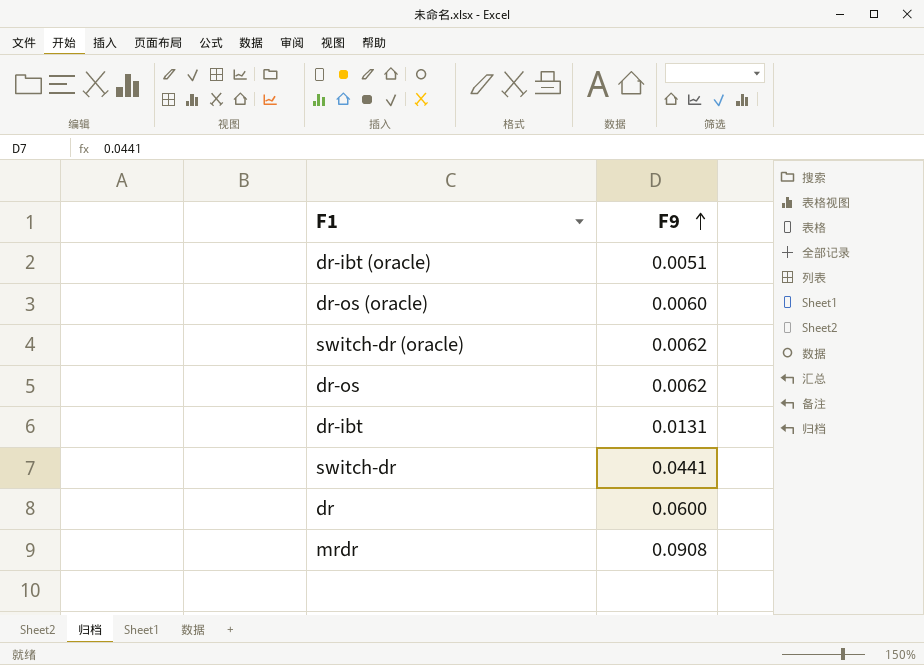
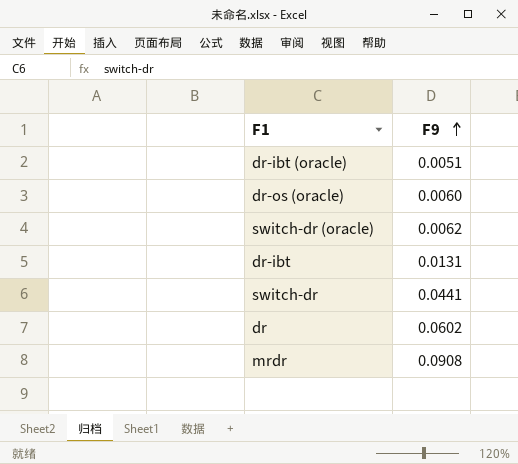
row dr-os: 0.0062 -> none
dr | F9: 0.0600 -> 0.0602

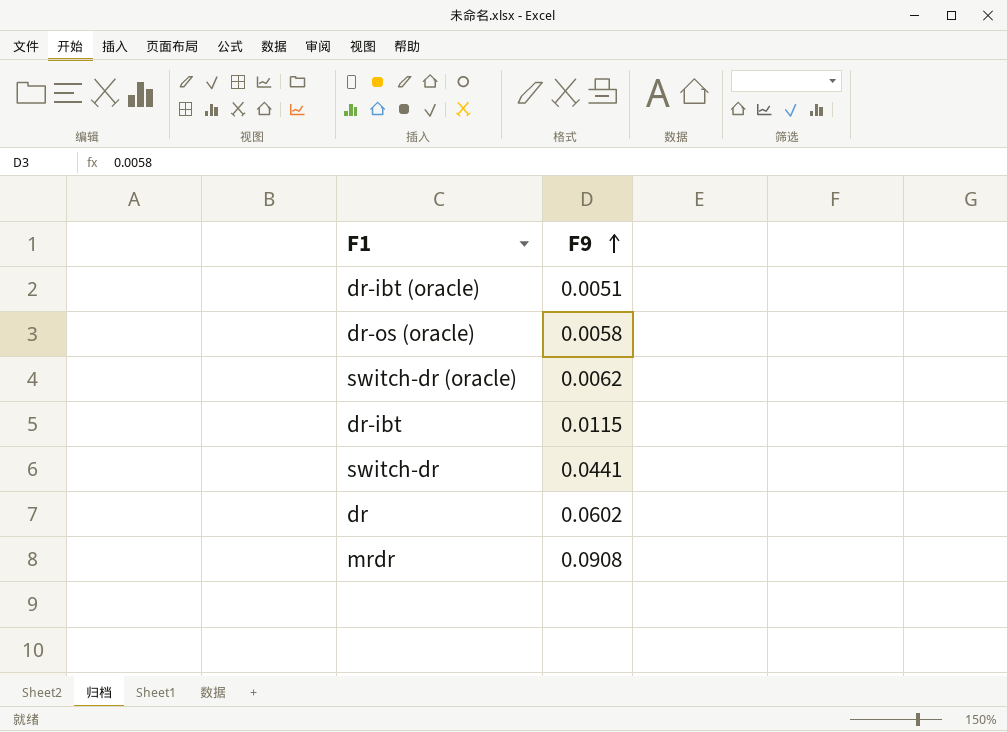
dr-os (oracle) | F9: 0.0060 -> 0.0058
dr-ibt | F9: 0.0131 -> 0.0115

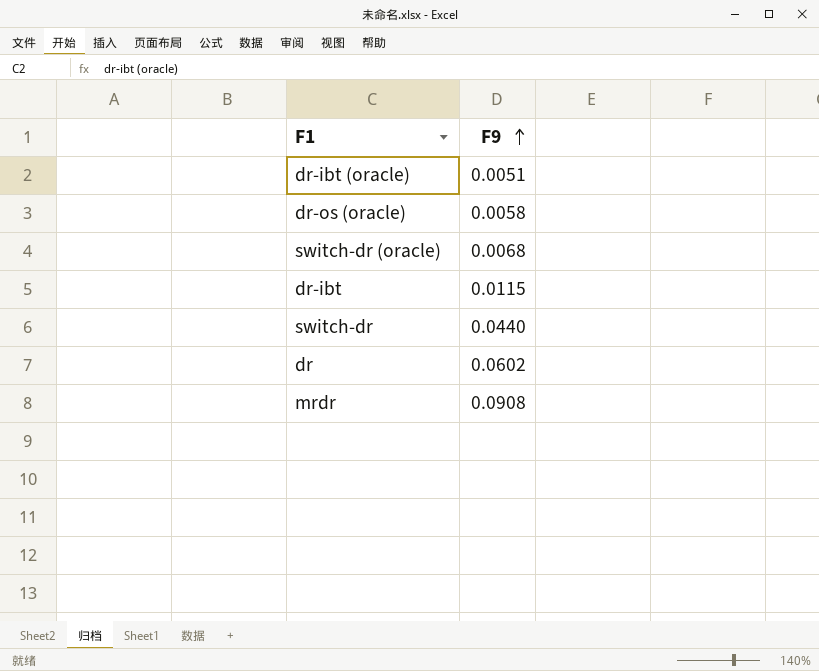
switch-dr (oracle) | F9: 0.0062 -> 0.0068
switch-dr | F9: 0.0441 -> 0.0440

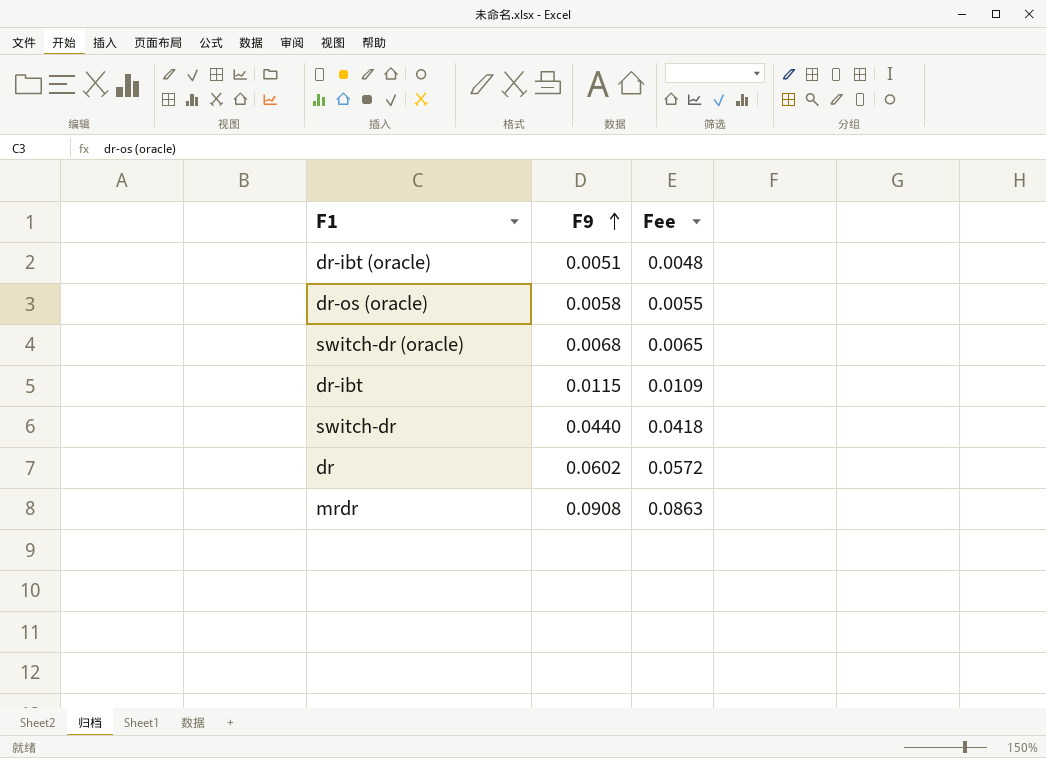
column Fee | formula: none -> [F9] * 0.95

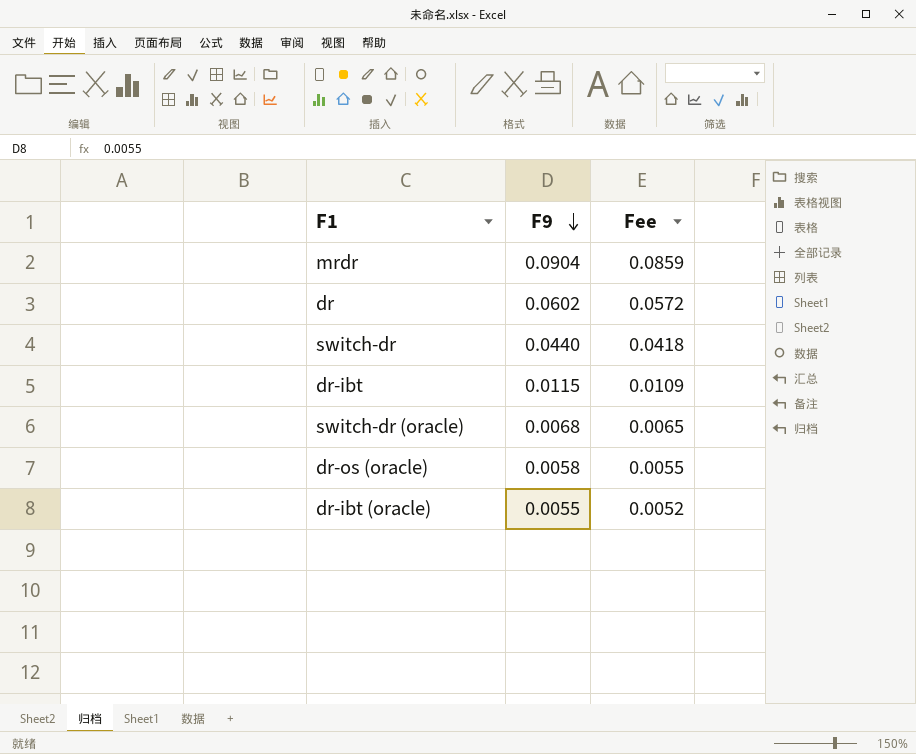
row order: F9 ascending -> F9 descending
mrdr | F9: 0.0908 -> 0.0904
mrdr | Fee: 0.0863 -> 0.0859
dr-ibt (oracle) | F9: 0.0051 -> 0.0055
dr-ibt (oracle) | Fee: 0.0048 -> 0.0052

